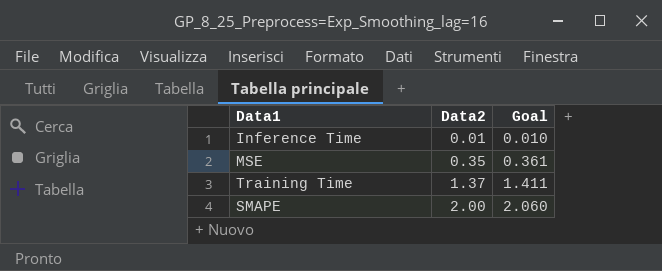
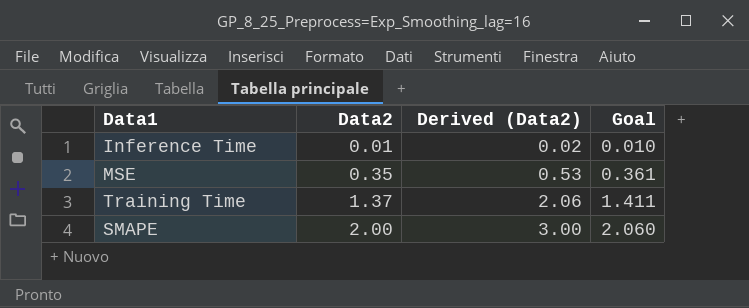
column Derived (Data2) | formula: none -> [Data2] * 1.5

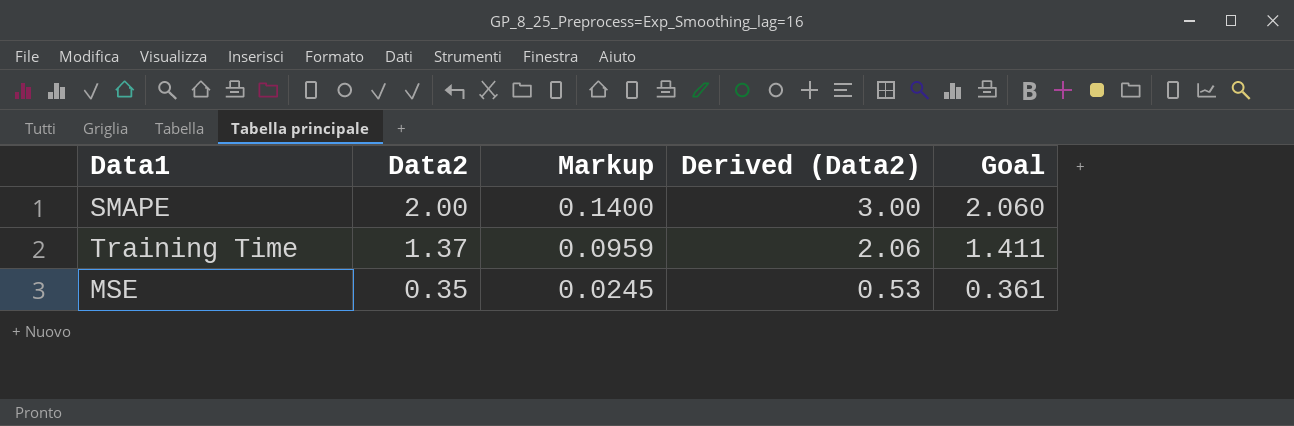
row order: Data2 ascending -> Data2 descending
column Markup | formula: none -> [Data2] * 0.07
row Inference Time: 0.01 | 0.02 | 0.010 -> none

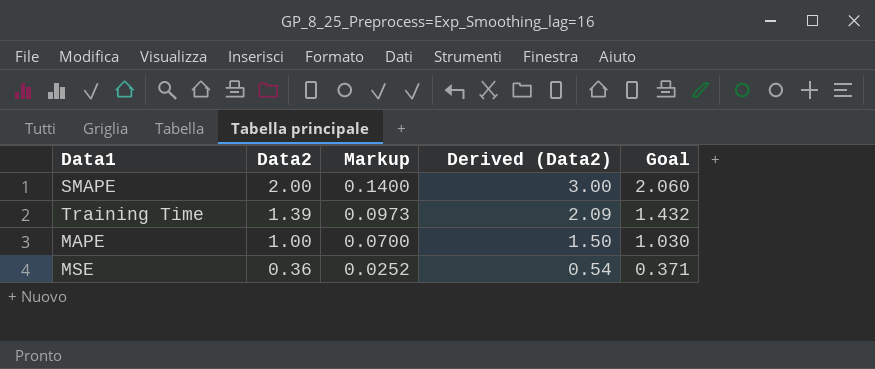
Training Time | Data2: 1.37 -> 1.39
Training Time | Markup: 0.0959 -> 0.0973
Training Time | Derived (Data2): 2.06 -> 2.09
Training Time | Goal: 1.411 -> 1.432
row MAPE: none -> 1.00 | 0.0700 | 1.50 | 1.030
MSE | Data2: 0.35 -> 0.36
MSE | Markup: 0.0245 -> 0.0252
MSE | Derived (Data2): 0.53 -> 0.54
MSE | Goal: 0.361 -> 0.371

